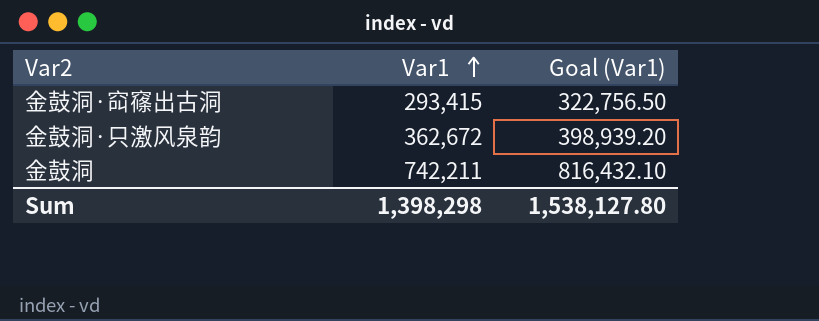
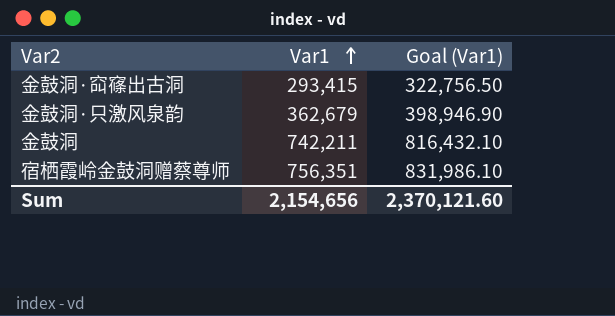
金鼓洞·只激风泉韵 | Var1: 362,672 -> 362,679
金鼓洞·只激风泉韵 | Goal (Var1): 398,939.20 -> 398,946.90
row 宿栖霞岭金鼓洞赠蔡尊师: none -> 756,351 | 831,986.10
Sum | Var1: 1,398,298 -> 2,154,656
Sum | Goal (Var1): 1,538,127.80 -> 2,370,121.60

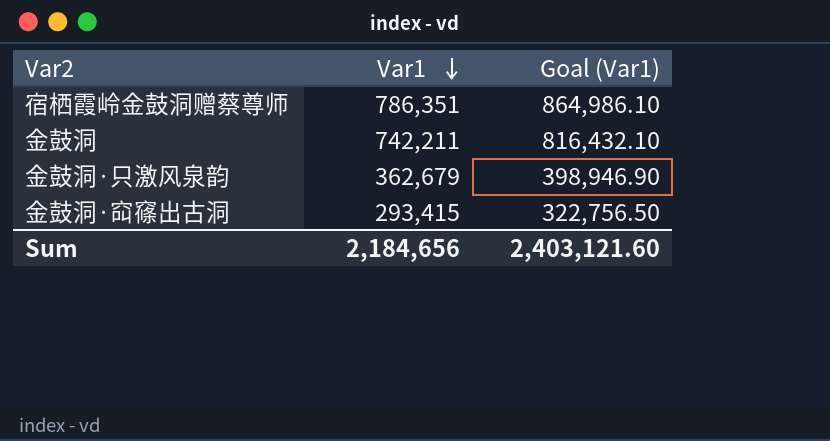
row order: Var1 ascending -> Var1 descending
宿栖霞岭金鼓洞赠蔡尊师 | Var1: 756,351 -> 786,351
宿栖霞岭金鼓洞赠蔡尊师 | Goal (Var1): 831,986.10 -> 864,986.10
Sum | Var1: 2,154,656 -> 2,184,656
Sum | Goal (Var1): 2,370,121.60 -> 2,403,121.60

